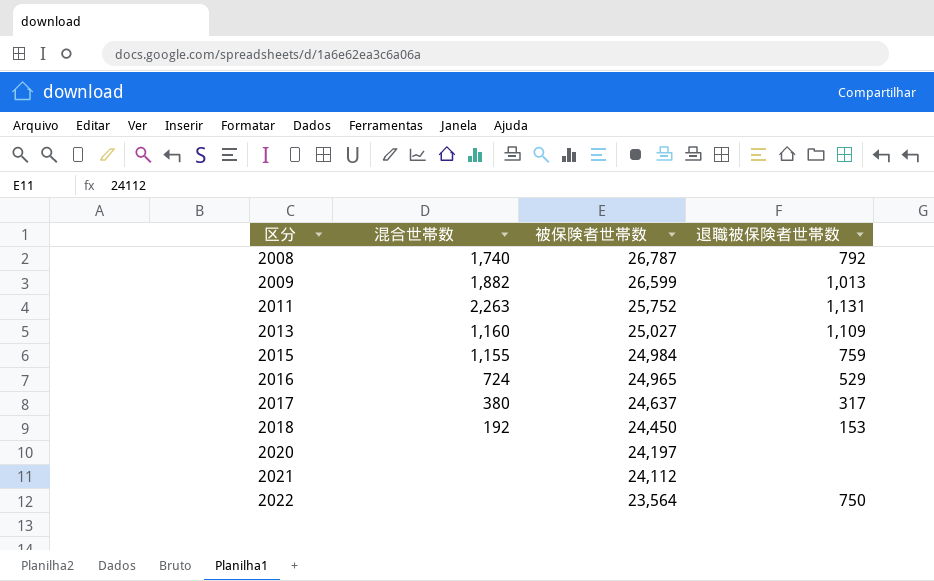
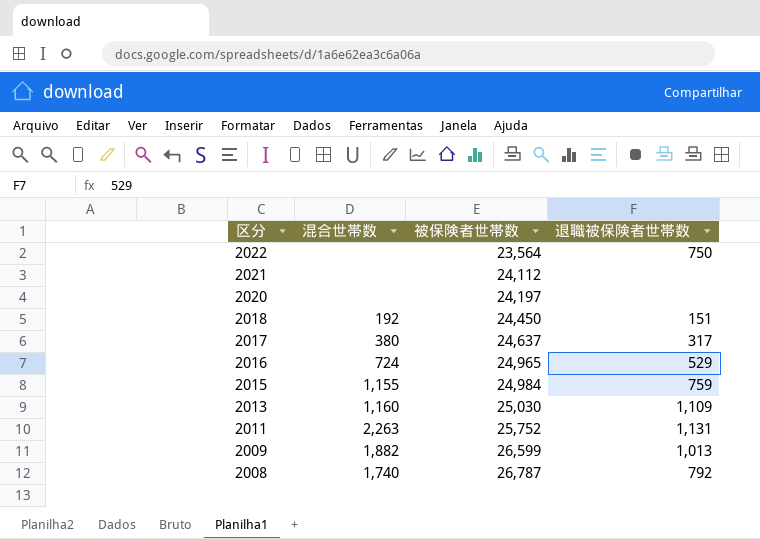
row order: 区分 ascending -> 区分 descending
2018 | 退職被保険者世帯数: 153 -> 151
2013 | 被保険者世帯数: 25,027 -> 25,030

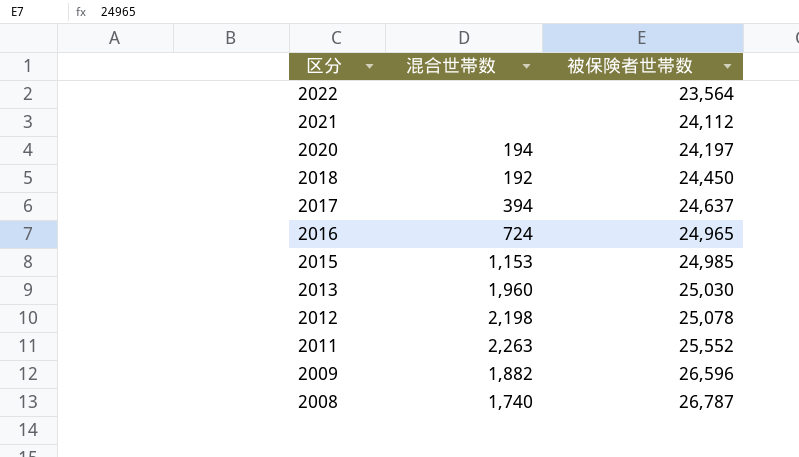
column 退職被保険者世帯数 | position: 4 -> none
2020 | 混合世帯数: none -> 194
2017 | 混合世帯数: 380 -> 394
2015 | 混合世帯数: 1,155 -> 1,153
2015 | 被保険者世帯数: 24,984 -> 24,985
2013 | 混合世帯数: 1,160 -> 1,960
row 2012: none -> 2,198 | 25,078
2011 | 被保険者世帯数: 25,752 -> 25,552
2009 | 被保険者世帯数: 26,599 -> 26,596

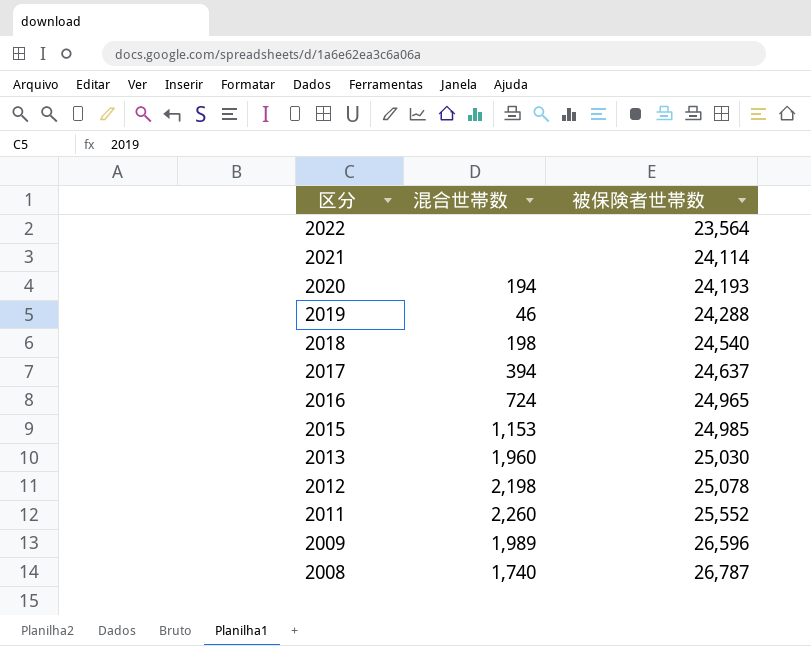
2021 | 被保険者世帯数: 24,112 -> 24,114
2020 | 被保険者世帯数: 24,197 -> 24,193
row 2019: none -> 46 | 24,288
2018 | 混合世帯数: 192 -> 198
2018 | 被保険者世帯数: 24,450 -> 24,540
2011 | 混合世帯数: 2,263 -> 2,260
2009 | 混合世帯数: 1,882 -> 1,989

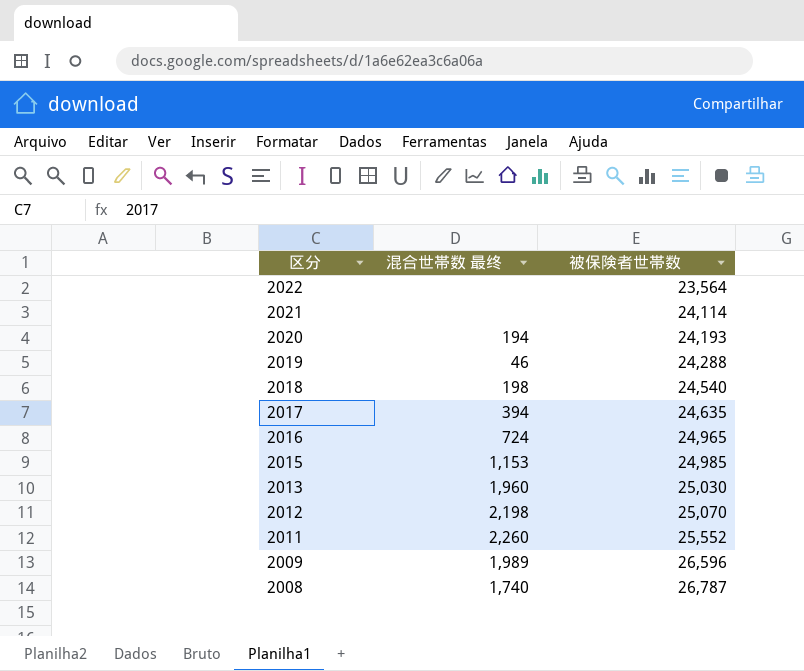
column name: 混合世帯数 -> 混合世帯数 最终
2017 | 被保険者世帯数: 24,637 -> 24,635
2012 | 被保険者世帯数: 25,078 -> 25,070

